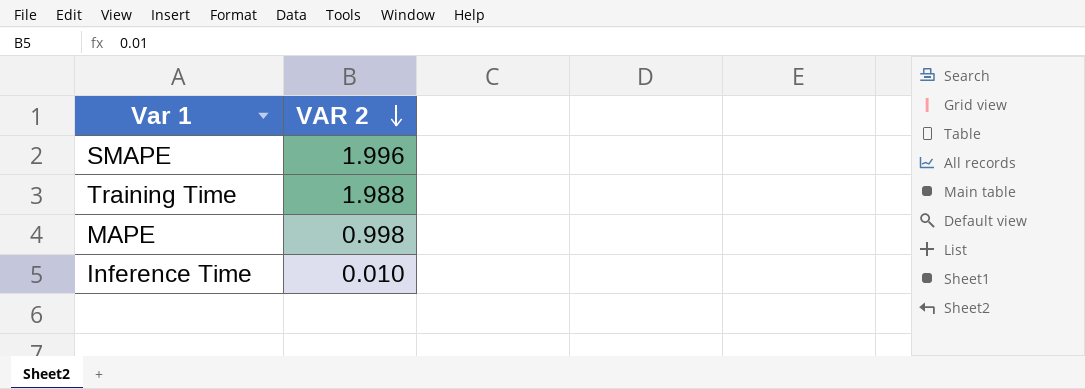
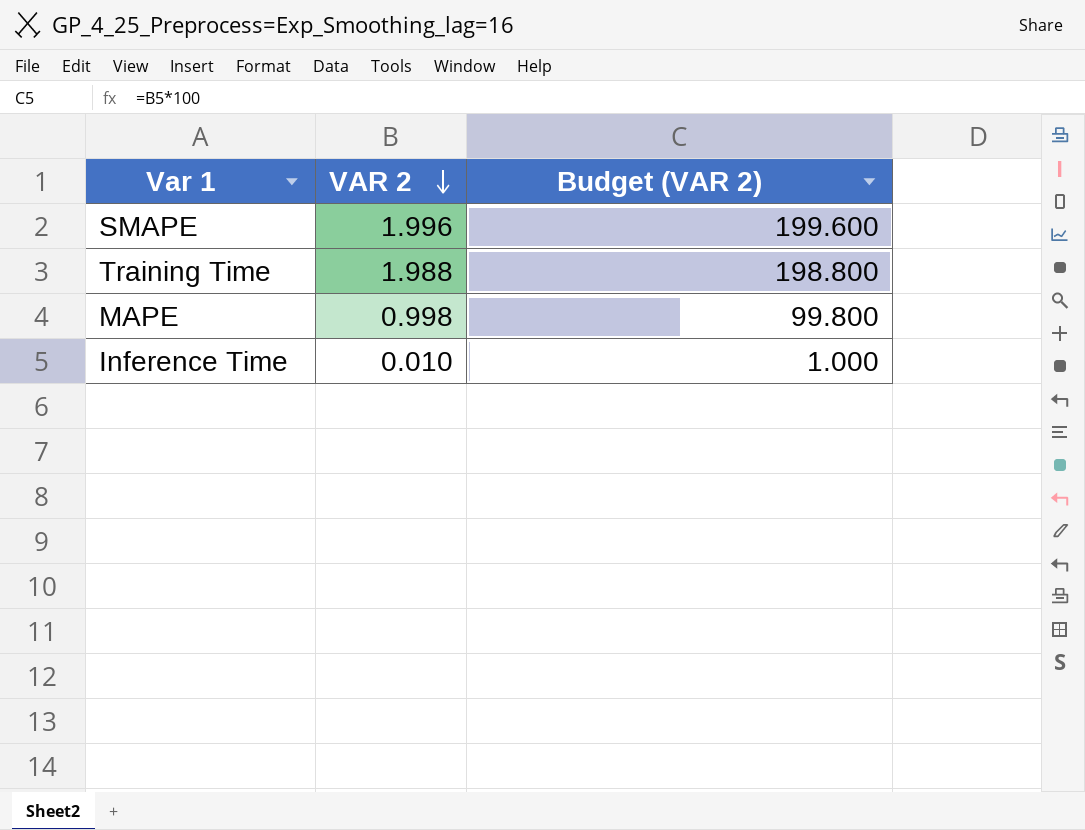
column Budget (VAR 2) | formula: none -> [VAR 2] * 100

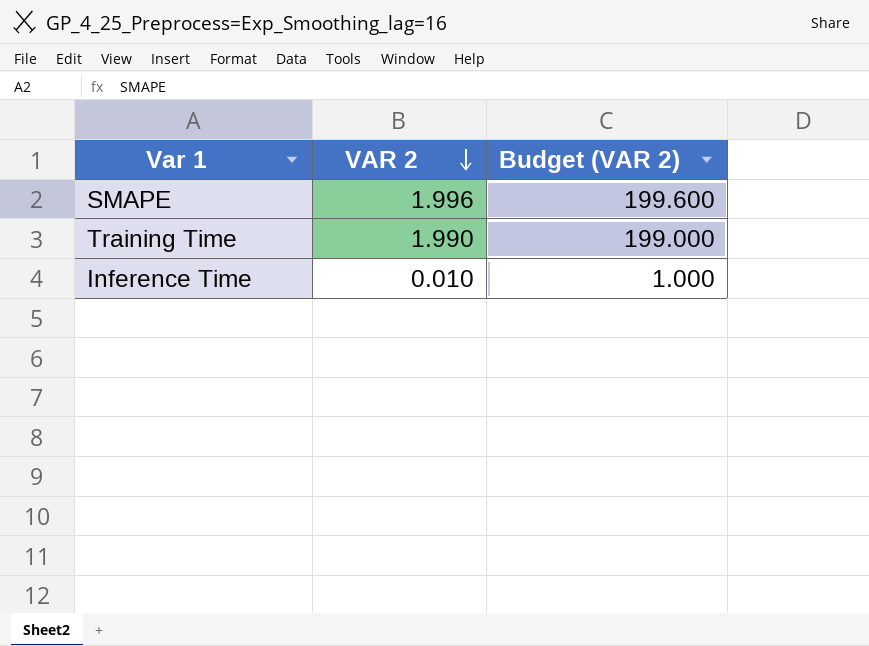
row MAPE: 0.998 | 99.800 -> none
Training Time | VAR 2: 1.988 -> 1.990
Training Time | Budget (VAR 2): 198.800 -> 199.000

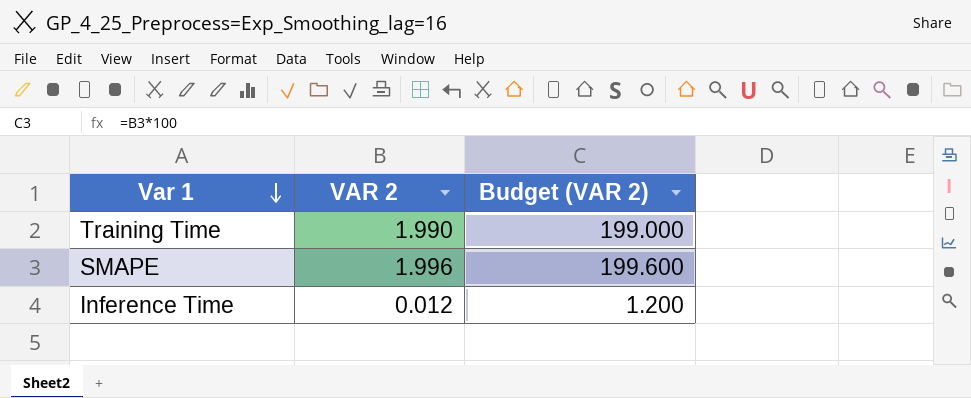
row order: VAR 2 descending -> Var 1 descending
Inference Time | VAR 2: 0.010 -> 0.012
Inference Time | Budget (VAR 2): 1.000 -> 1.200

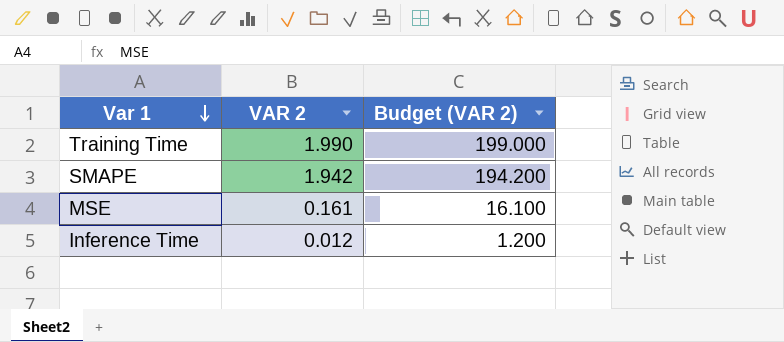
SMAPE | VAR 2: 1.996 -> 1.942
SMAPE | Budget (VAR 2): 199.600 -> 194.200
row MSE: none -> 0.161 | 16.100

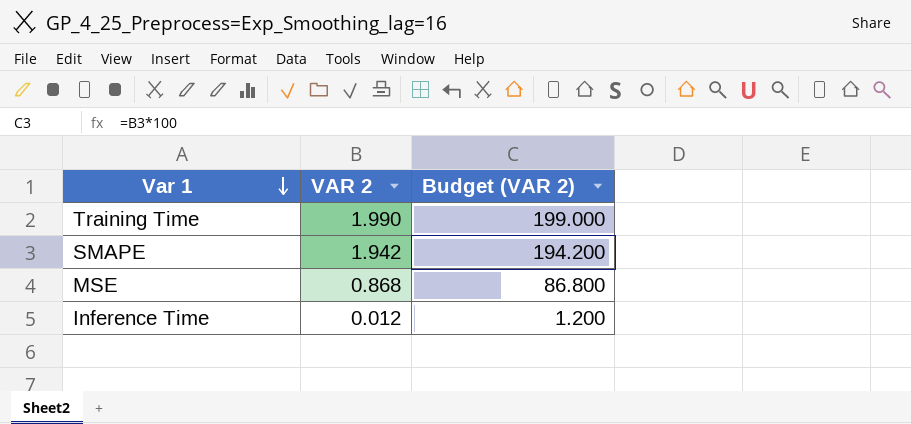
MSE | VAR 2: 0.161 -> 0.868
MSE | Budget (VAR 2): 16.100 -> 86.800

